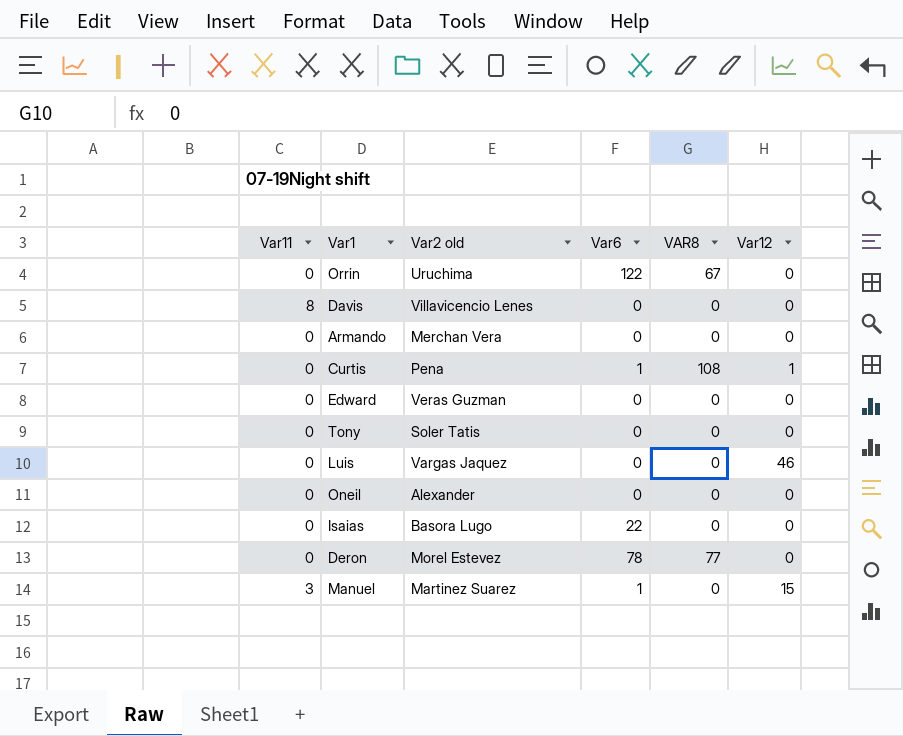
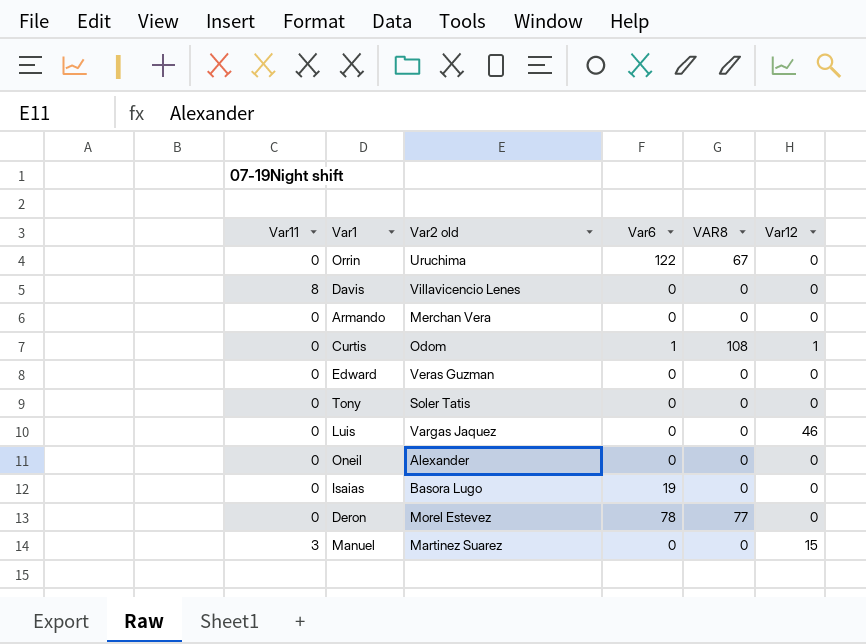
Curtis | Var2 old: Pena -> Odom
Isaias | Var6: 22 -> 19
Manuel | Var6: 1 -> 0

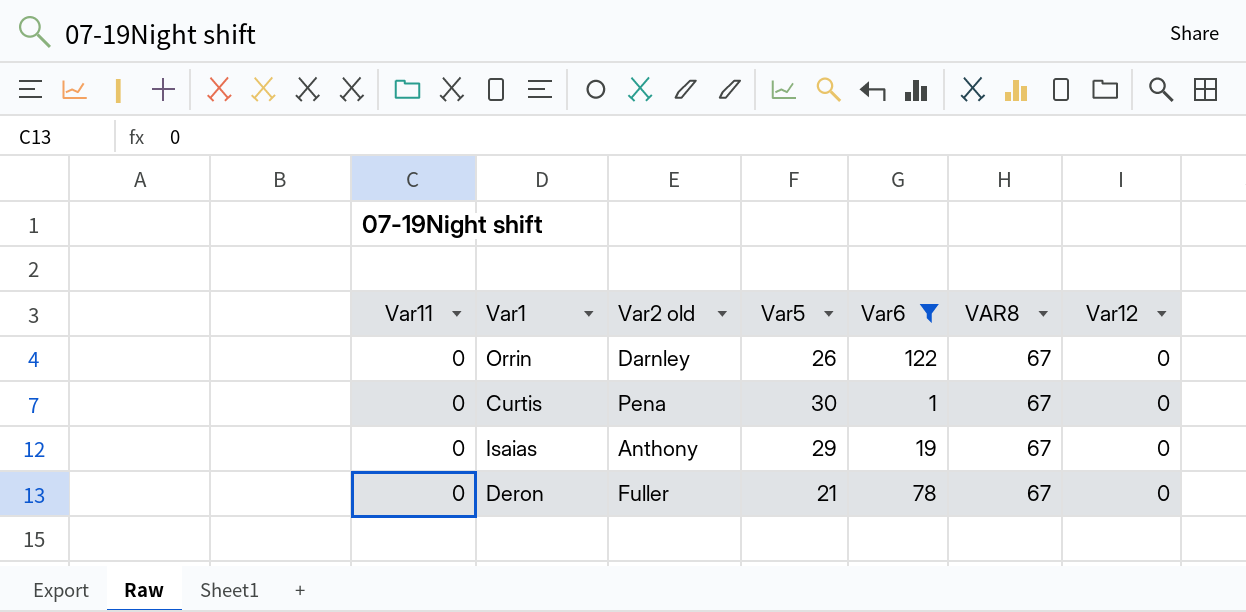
filter: none -> Var6 != 0
column Var5 | position: none -> 4
Orrin | Var2 old: Uruchima -> Darnley
Curtis | Var2 old: Odom -> Pena
Curtis | VAR8: 108 -> 67
Curtis | Var12: 1 -> 0
Isaias | Var2 old: Basora Lugo -> Anthony
Isaias | VAR8: 0 -> 67
Deron | Var2 old: Morel Estevez -> Fuller
Deron | VAR8: 77 -> 67

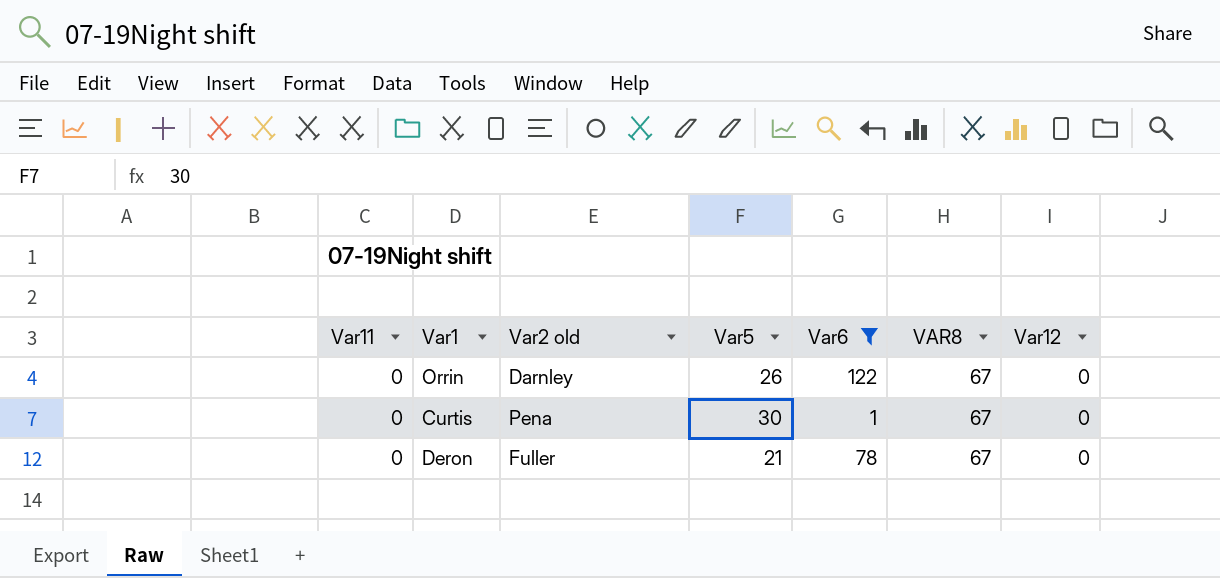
row Isaias: 0 | Anthony | 29 | 19 | 67 | 0 -> none

